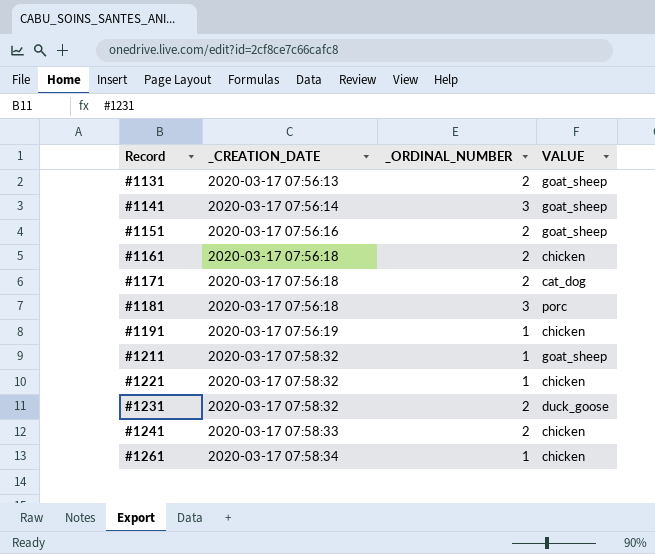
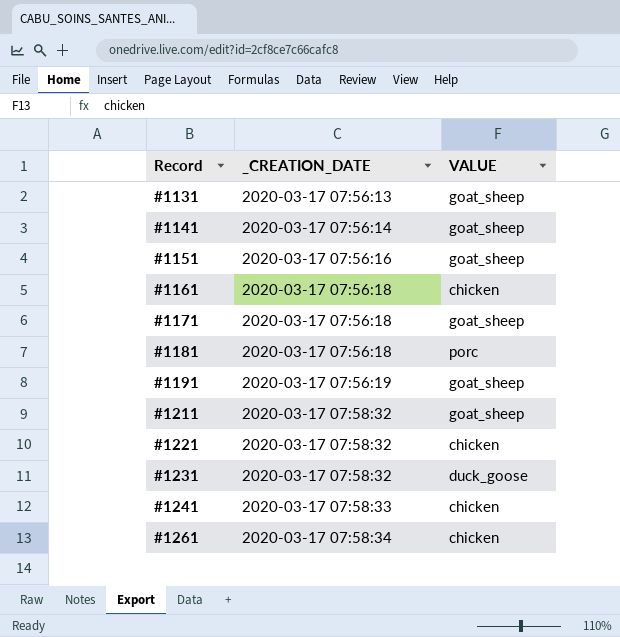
column _ORDINAL_NUMBER | position: 3 -> none
#1171 | VALUE: cat_dog -> goat_sheep
#1191 | VALUE: chicken -> goat_sheep

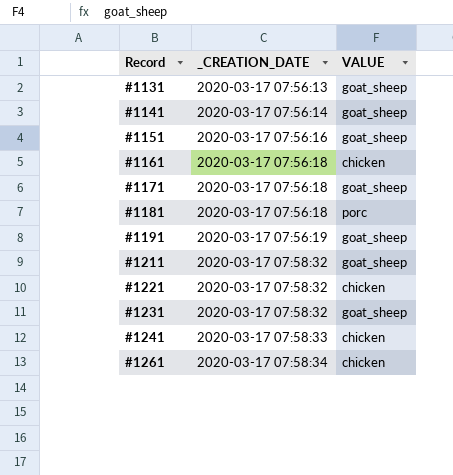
#1231 | VALUE: duck_goose -> goat_sheep

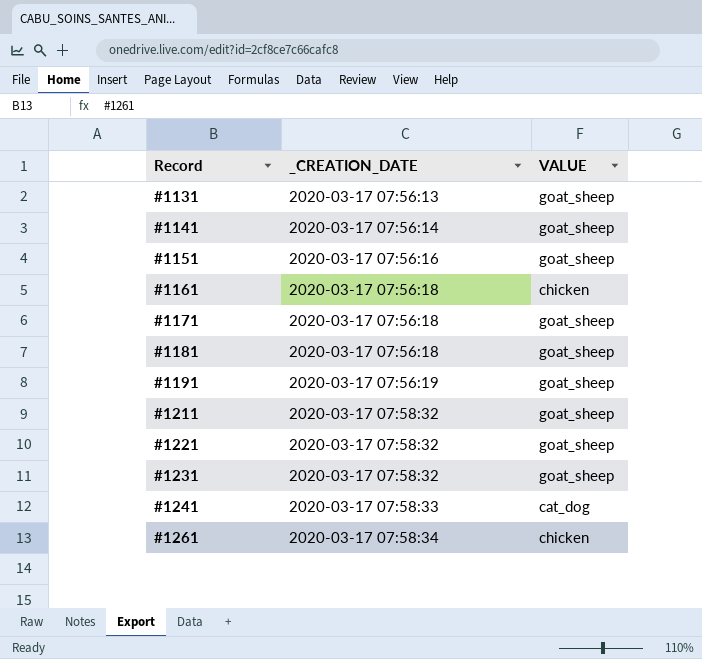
#1181 | VALUE: porc -> goat_sheep
#1221 | VALUE: chicken -> goat_sheep
#1241 | VALUE: chicken -> cat_dog

